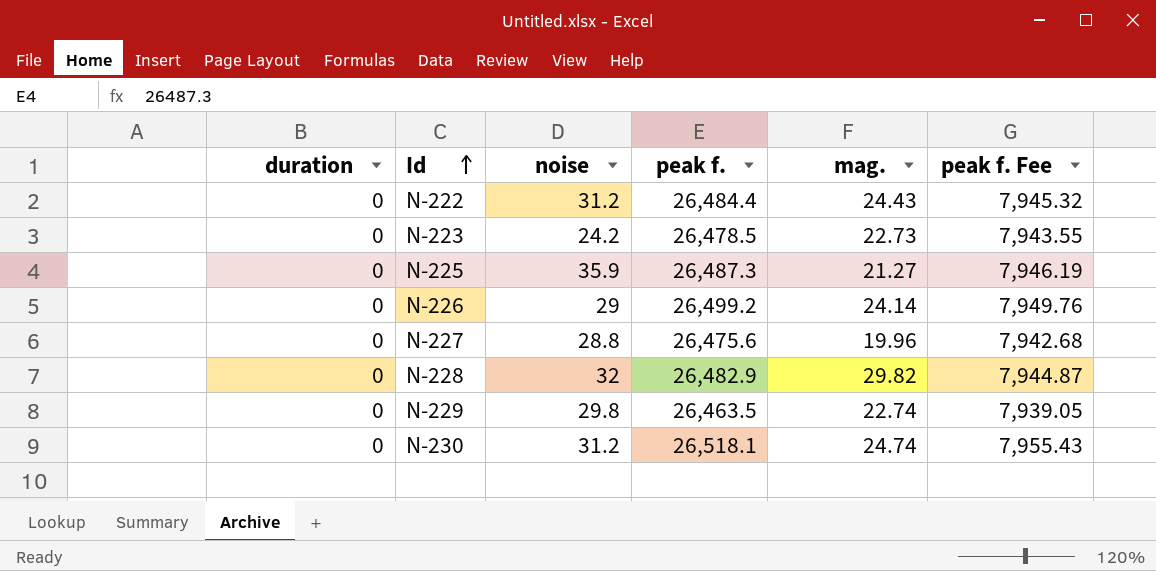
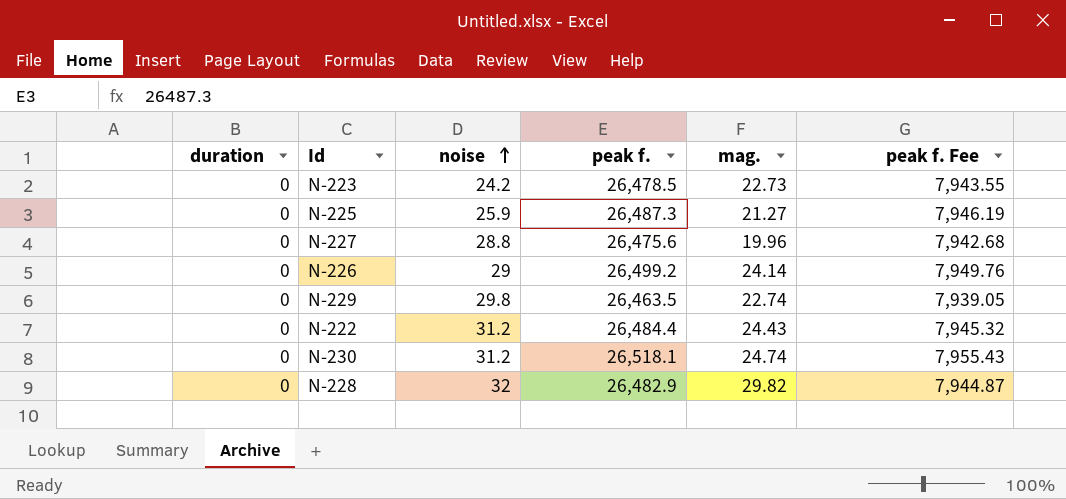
row order: Id ascending -> noise ascending
N-225 | noise: 35.9 -> 25.9

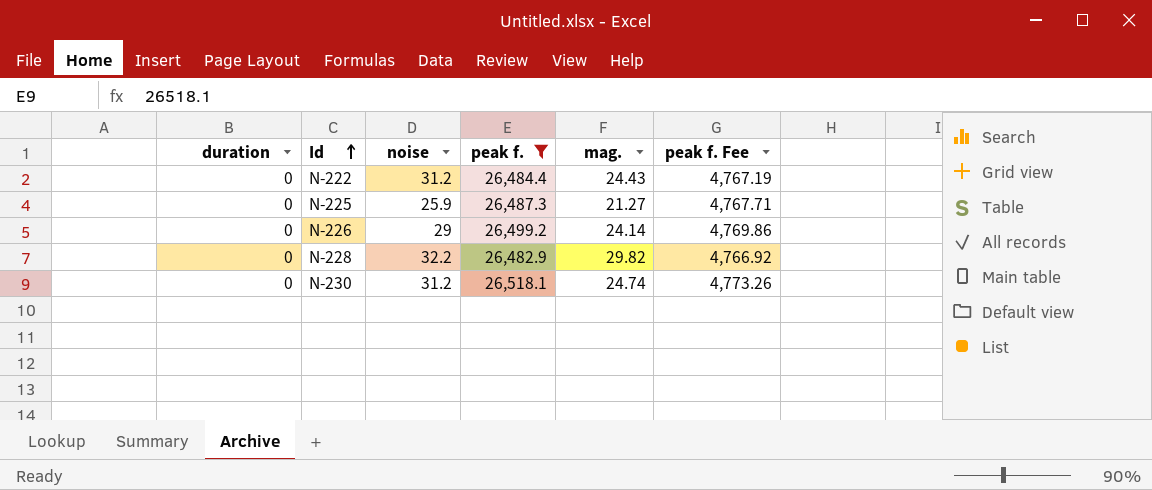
filter: none -> peak f. >= 26,482.9
row order: noise ascending -> Id ascending
column peak f. Fee | formula: [peak f.] * 0.3 -> [peak f.] * 0.18
N-228 | noise: 32 -> 32.2

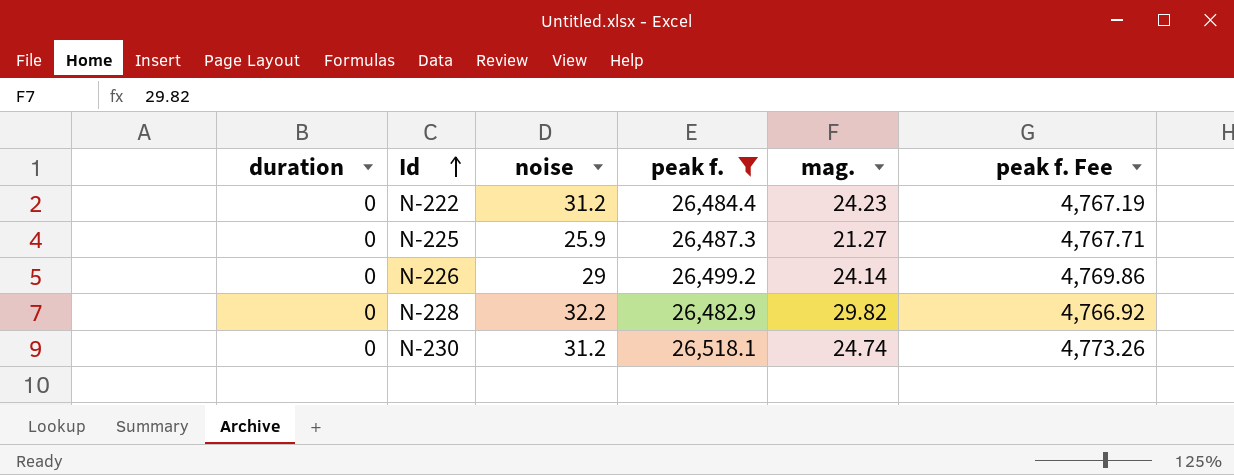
N-222 | mag.: 24.43 -> 24.23

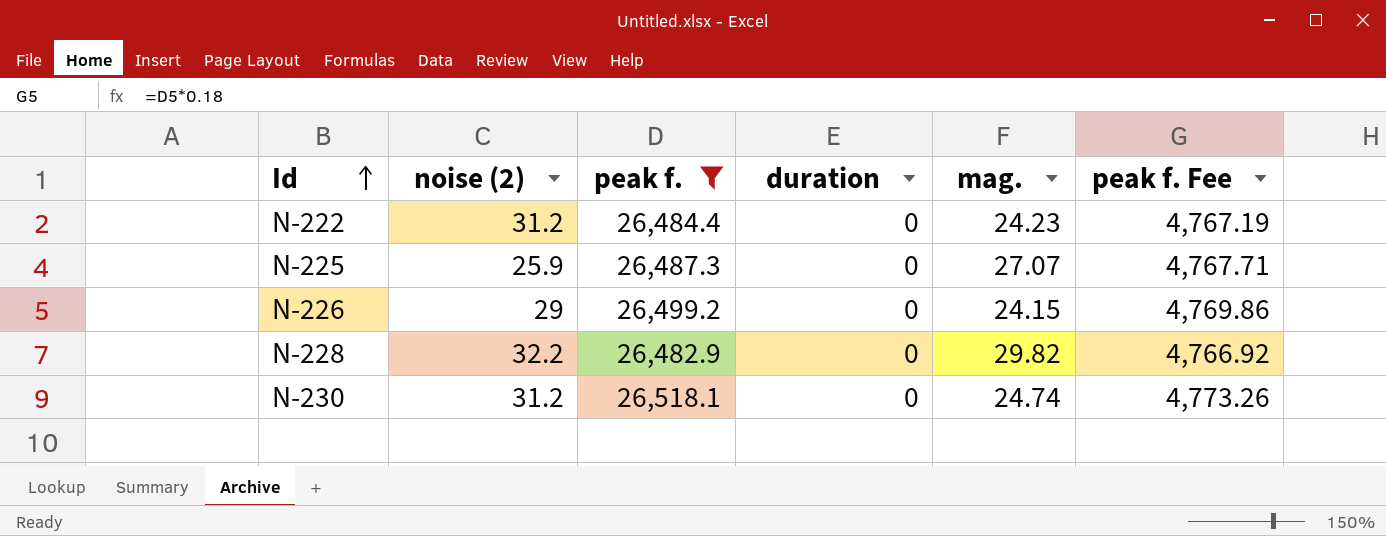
column name: noise -> noise (2)
column duration | position: 1 -> 4
N-225 | mag.: 21.27 -> 27.07
N-226 | mag.: 24.14 -> 24.15

